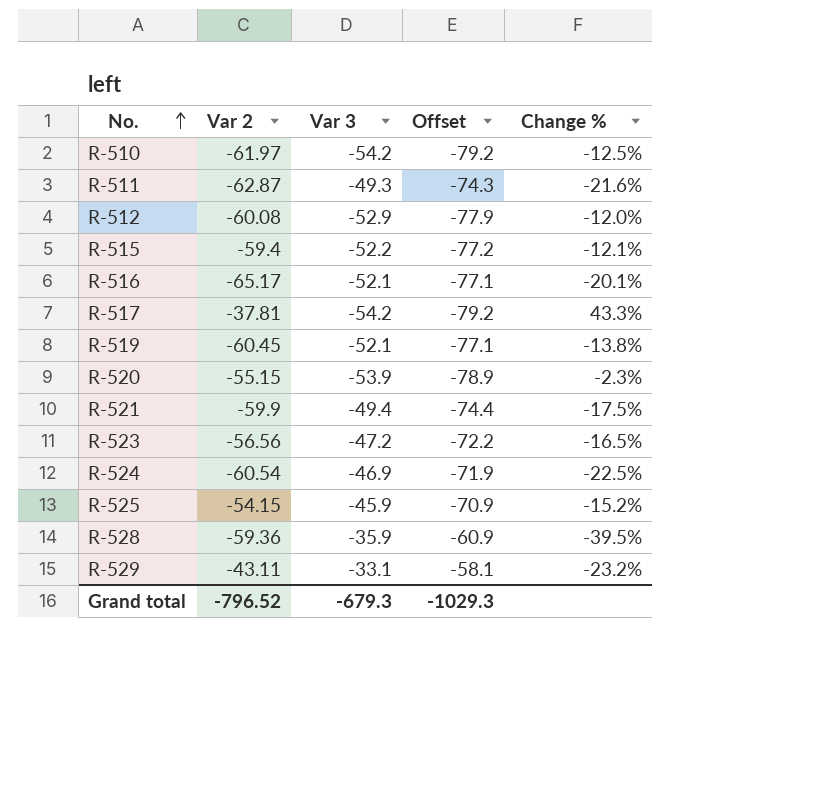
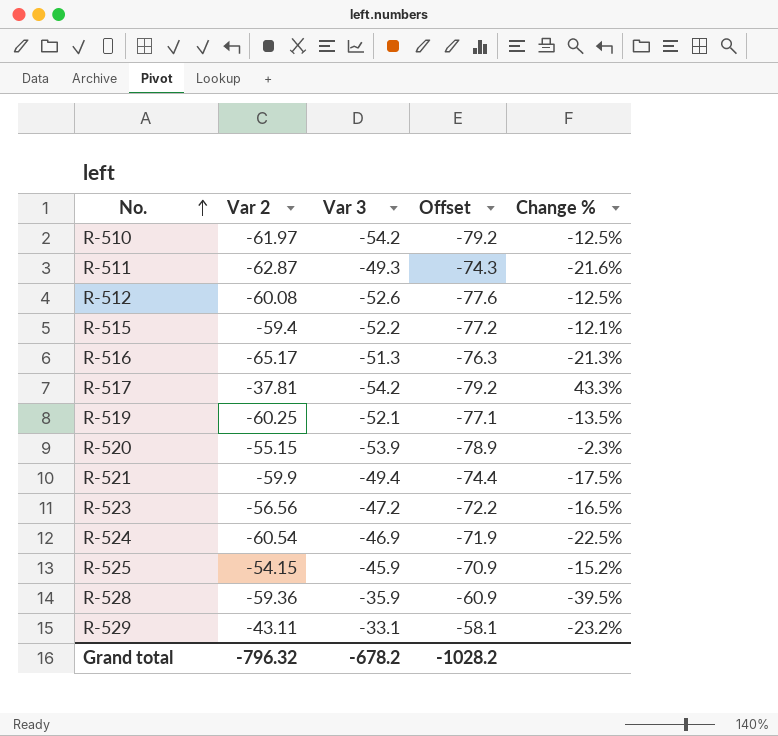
R-512 | Var 3: -52.9 -> -52.6
R-512 | Offset: -77.9 -> -77.6
R-512 | Change %: -12.0% -> -12.5%
R-516 | Var 3: -52.1 -> -51.3
R-516 | Offset: -77.1 -> -76.3
R-516 | Change %: -20.1% -> -21.3%
R-519 | Var 2: -60.45 -> -60.25
R-519 | Change %: -13.8% -> -13.5%
Grand total | Var 2: -796.52 -> -796.32
Grand total | Var 3: -679.3 -> -678.2
Grand total | Offset: -1029.3 -> -1028.2

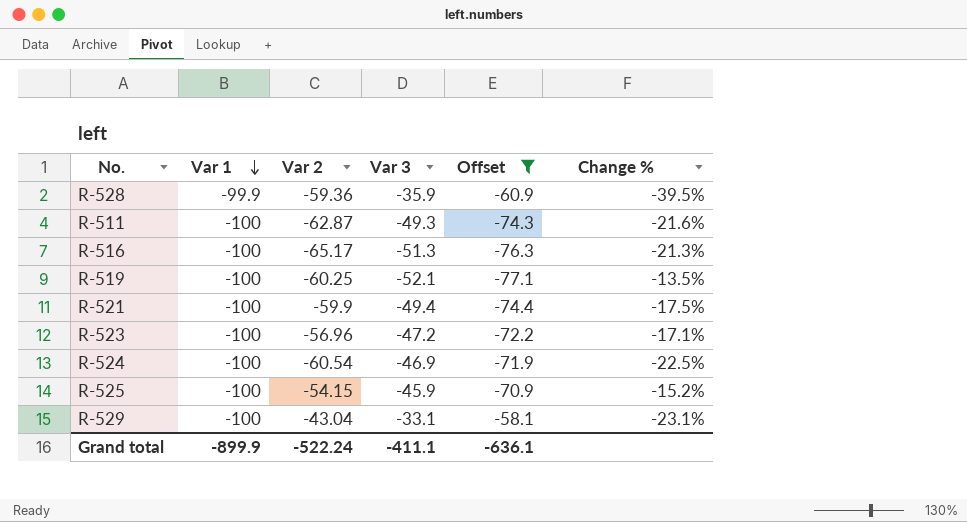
filter: none -> Offset >= -77.1
row order: No. ascending -> Var 1 descending
column Var 1 | position: none -> 2
R-523 | Var 2: -56.56 -> -56.96
R-523 | Change %: -16.5% -> -17.1%
R-529 | Var 2: -43.11 -> -43.04
R-529 | Change %: -23.2% -> -23.1%
Grand total | Var 2: -796.32 -> -522.24
Grand total | Var 3: -678.2 -> -411.1
Grand total | Offset: -1028.2 -> -636.1

